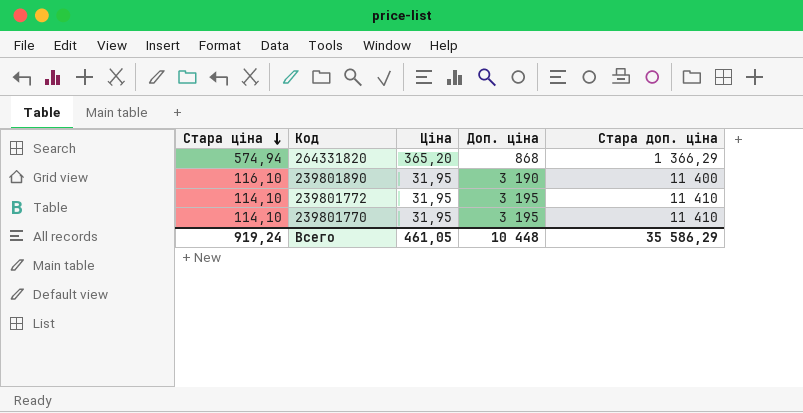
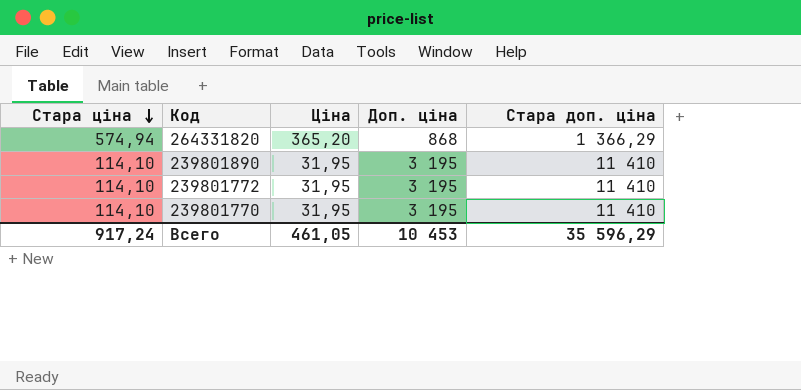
239801890 | Стара ціна: 116,10 -> 114,10
239801890 | Доп. ціна: 3 190 -> 3 195
239801890 | Стара доп. ціна: 11 400 -> 11 410
Всего | Стара ціна: 919,24 -> 917,24
Всего | Доп. ціна: 10 448 -> 10 453
Всего | Стара доп. ціна: 35 586,29 -> 35 596,29

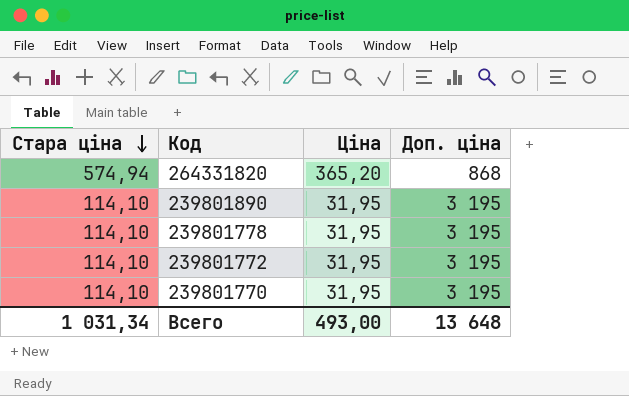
column Стара доп. ціна | position: 5 -> none
row 239801778: none -> 114,10 | 31,95 | 3 195
Всего | Стара ціна: 917,24 -> 1 031,34
Всего | Ціна: 461,05 -> 493,00
Всего | Доп. ціна: 10 453 -> 13 648

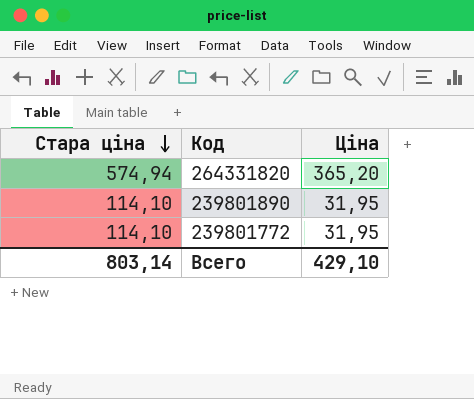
column Доп. ціна | position: 4 -> none
row 239801778: 114,10 | 31,95 | 3 195 -> none
row 239801770: 114,10 | 31,95 | 3 195 -> none
Всего | Стара ціна: 1 031,34 -> 803,14
Всего | Ціна: 493,00 -> 429,10

